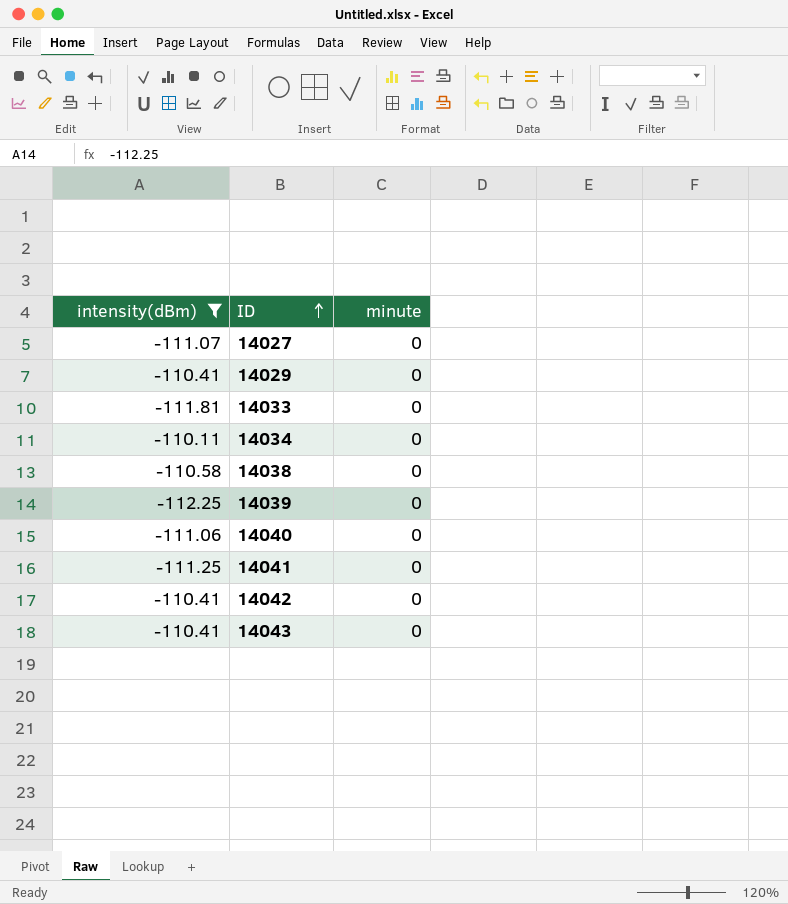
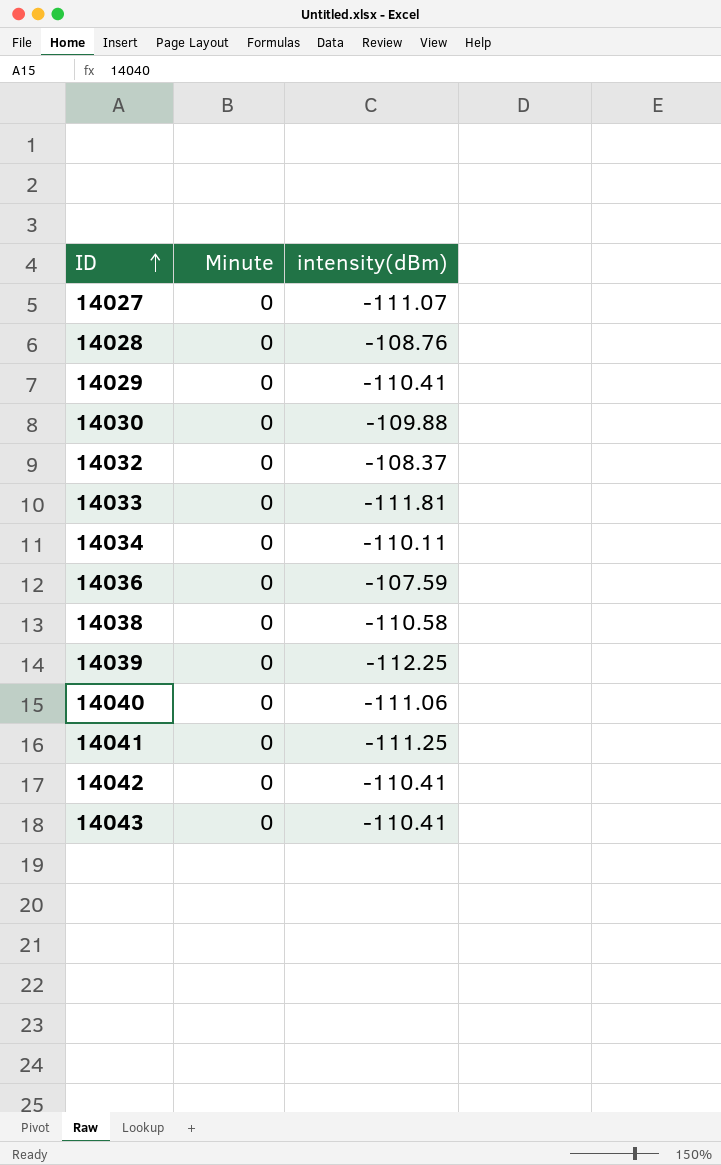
filter: intensity(dBm) <= -110.11 -> none
column name: minute -> Minute
column intensity(dBm) | position: 1 -> 3

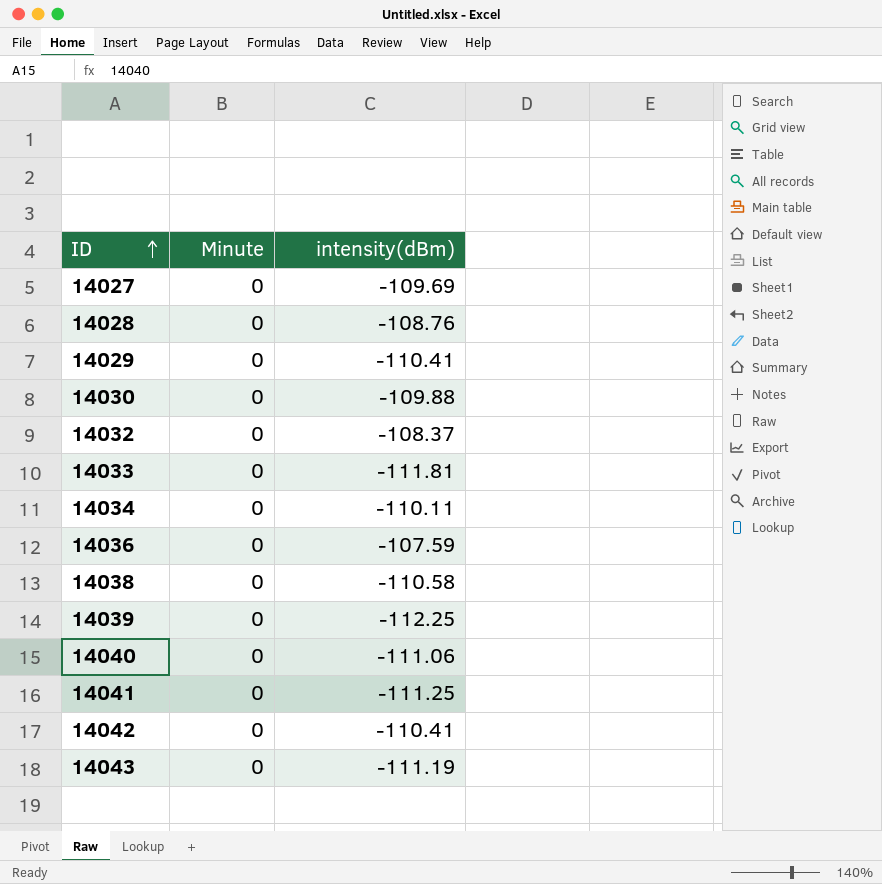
14027 | intensity(dBm): -111.07 -> -109.69
14043 | intensity(dBm): -110.41 -> -111.19

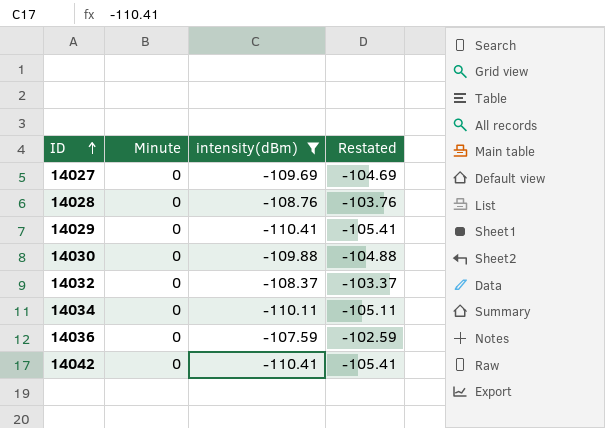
filter: none -> intensity(dBm) >= -110.41
column Restated | formula: none -> [intensity(dBm)] + 5

